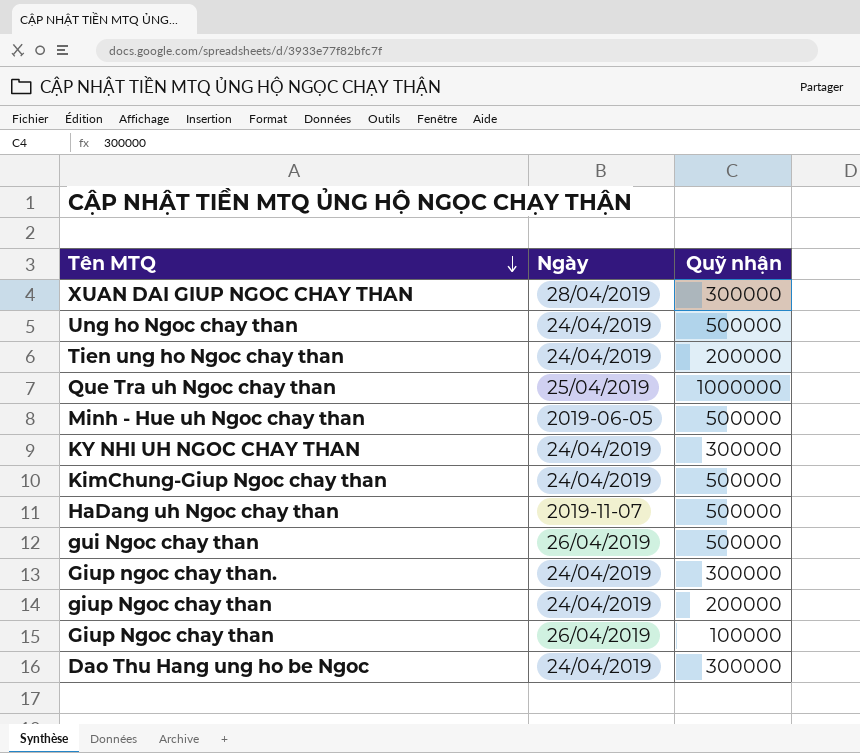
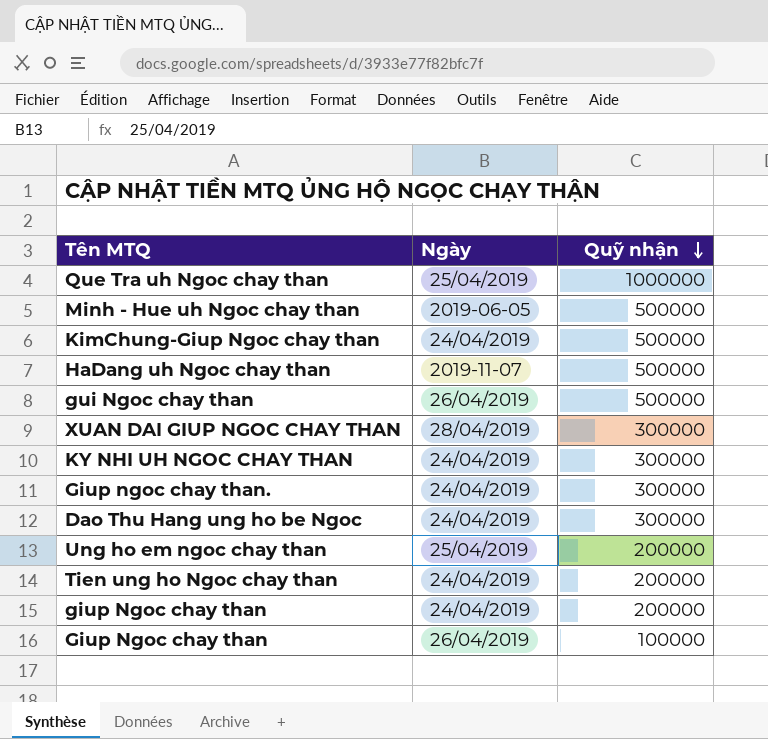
row order: Tên MTQ descending -> Quỹ nhận descending
row Ung ho Ngoc chay than: 24/04/2019 | 500000 -> none
row Ung ho em ngoc chay than: none -> 25/04/2019 | 200000

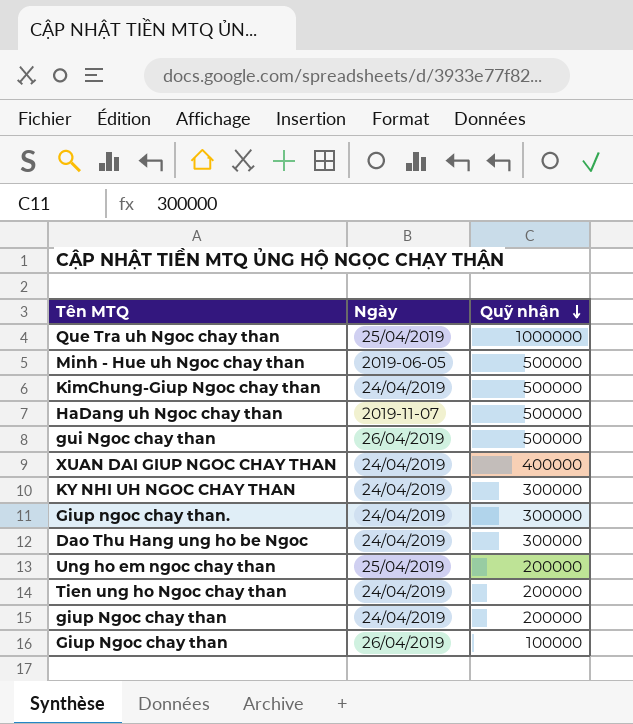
XUAN DAI GIUP NGOC CHAY THAN | Ngày: 28/04/2019 -> 24/04/2019
XUAN DAI GIUP NGOC CHAY THAN | Quỹ nhận: 300000 -> 400000

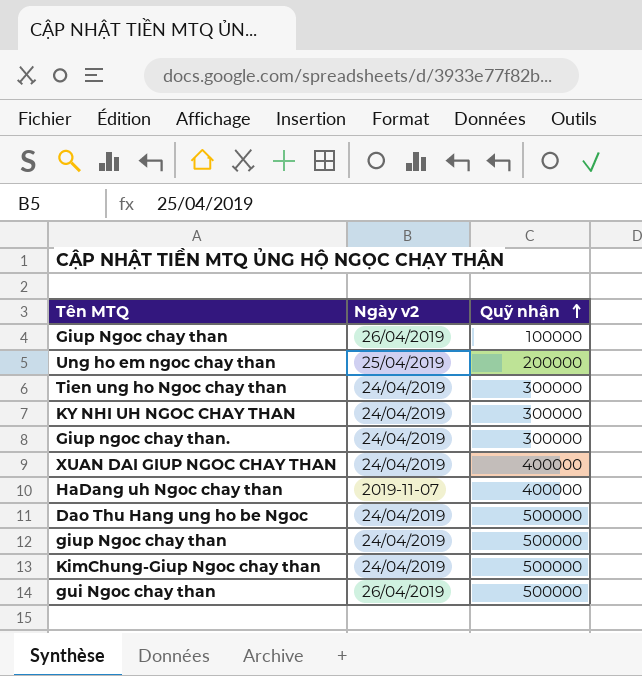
row order: Quỹ nhận descending -> Quỹ nhận ascending
column name: Ngày -> Ngày v2
row Que Tra uh Ngoc chay than: 25/04/2019 | 1000000 -> none
row Minh - Hue uh Ngoc chay than: 2019-06-05 | 500000 -> none
Tien ung ho Ngoc chay than | Quỹ nhận: 200000 -> 300000
HaDang uh Ngoc chay than | Quỹ nhận: 500000 -> 400000
Dao Thu Hang ung ho be Ngoc | Quỹ nhận: 300000 -> 500000
giup Ngoc chay than | Quỹ nhận: 200000 -> 500000

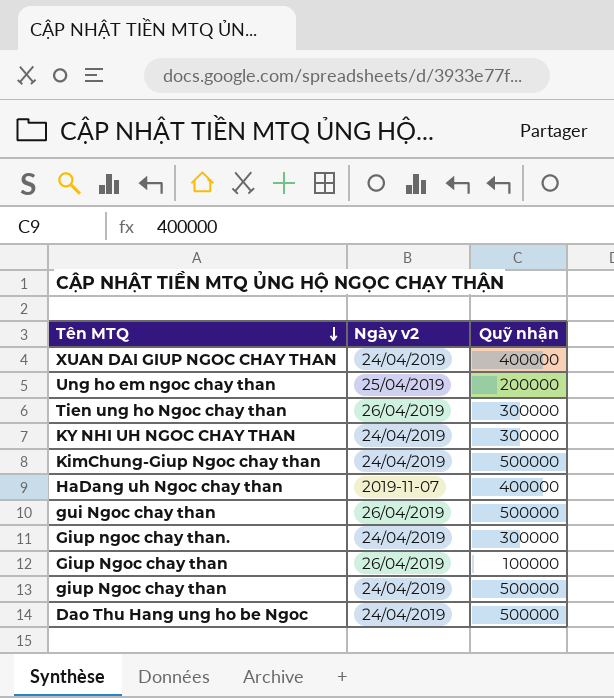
row order: Quỹ nhận ascending -> Tên MTQ descending
Tien ung ho Ngoc chay than | Ngày v2: 24/04/2019 -> 26/04/2019

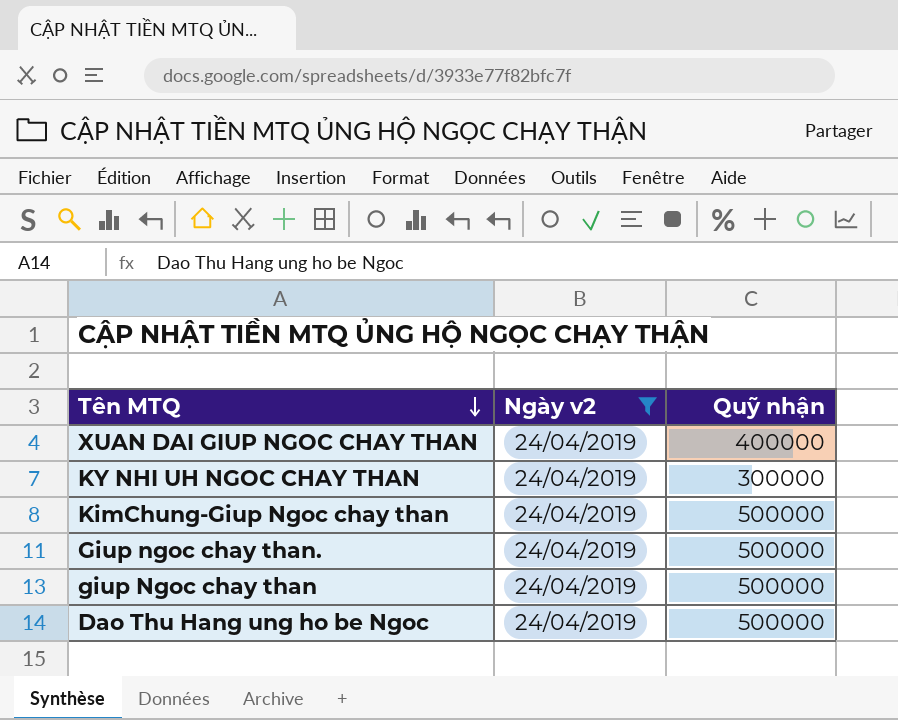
filter: none -> Ngày v2 = 24/04/2019
Giup ngoc chay than. | Quỹ nhận: 300000 -> 500000

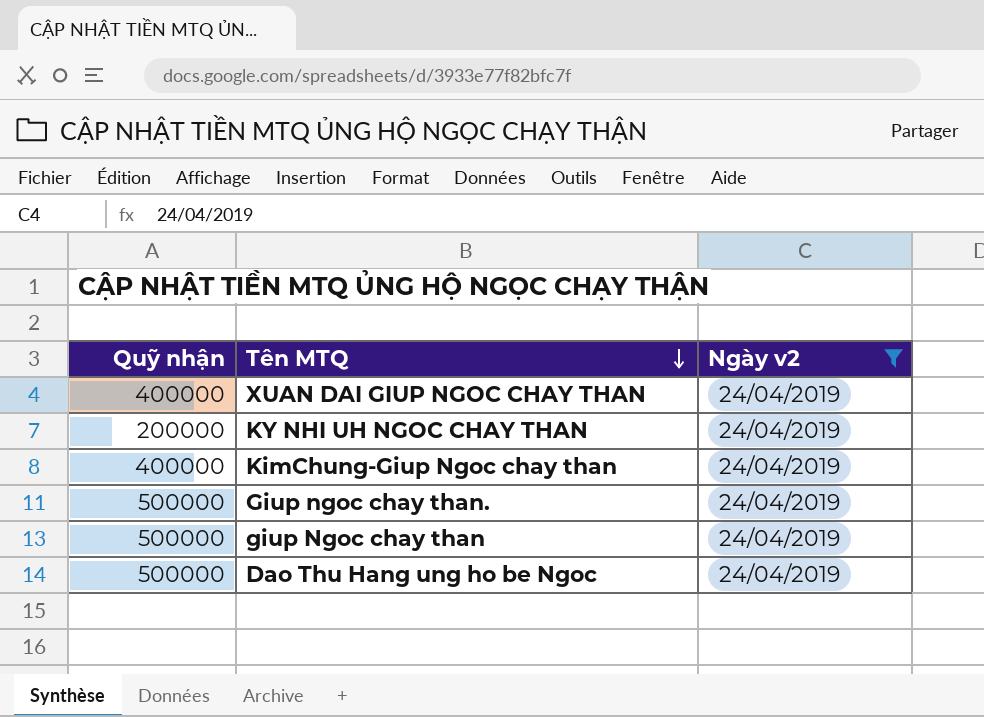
column Quỹ nhận | position: 3 -> 1
KY NHI UH NGOC CHAY THAN | Quỹ nhận: 300000 -> 200000
KimChung-Giup Ngoc chay than | Quỹ nhận: 500000 -> 400000

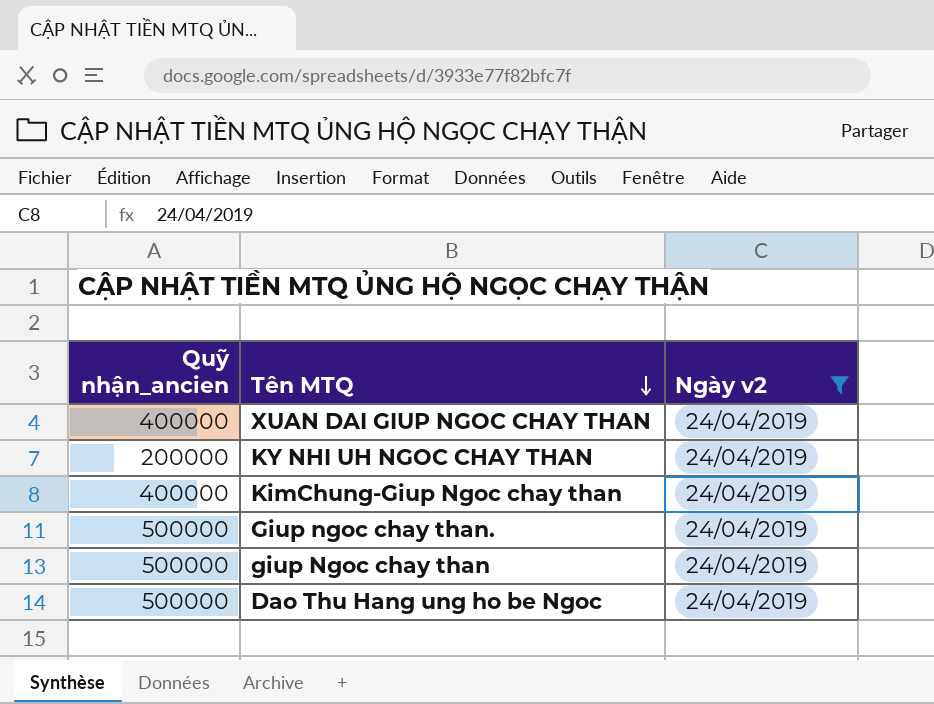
column name: Quỹ nhận -> Quỹ nhận_ancien

